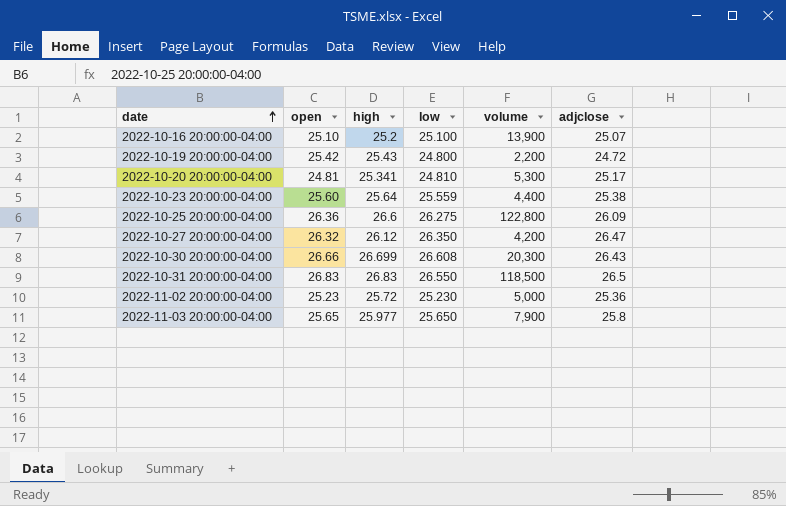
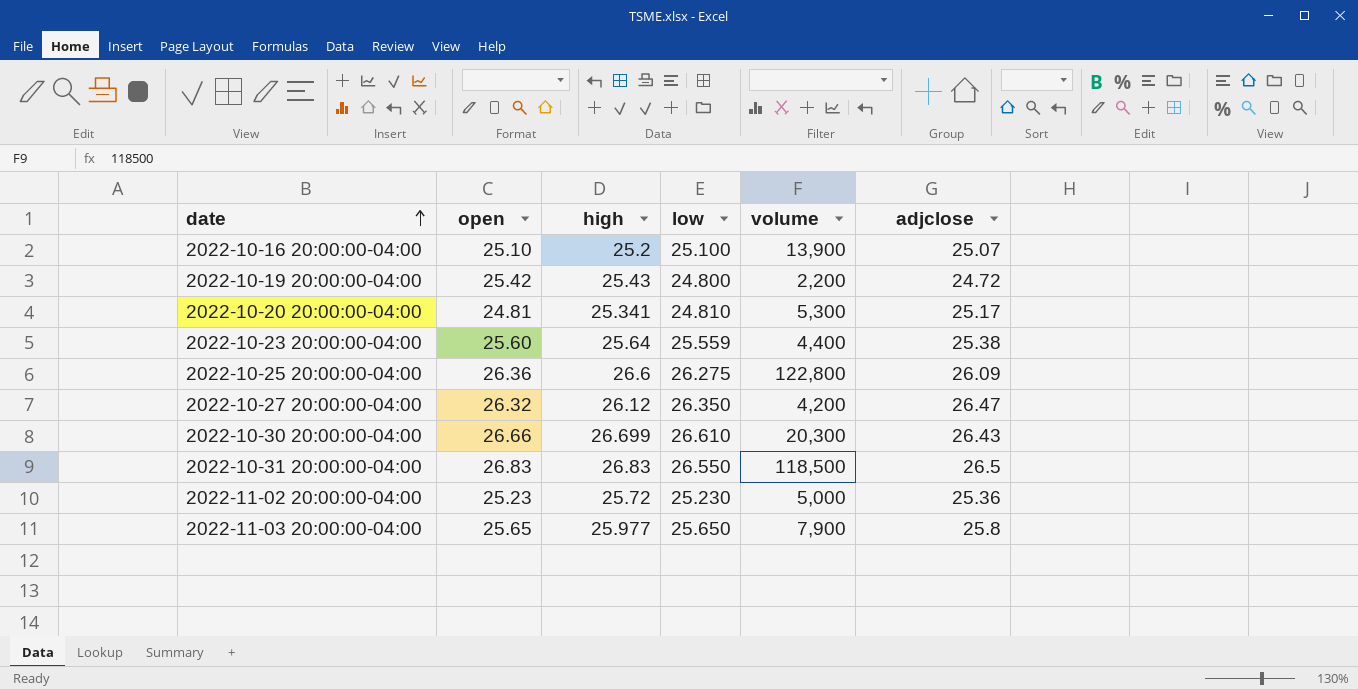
2022-10-30 20:00:00-04:00 | low: 26.608 -> 26.610

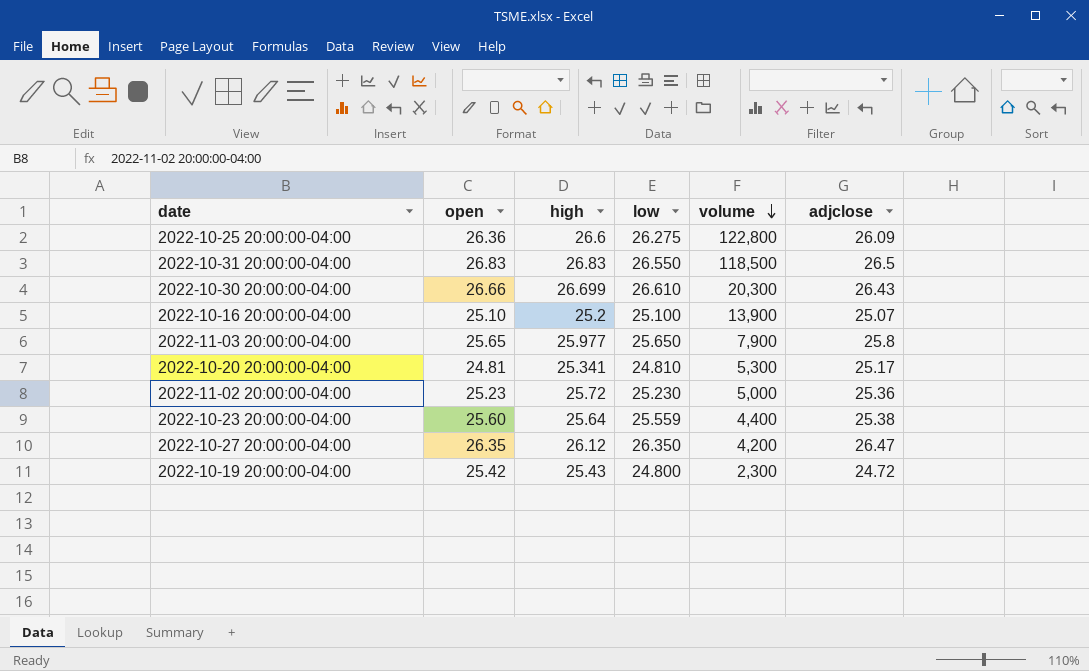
row order: date ascending -> volume descending
2022-10-27 20:00:00-04:00 | open: 26.32 -> 26.35
2022-10-19 20:00:00-04:00 | volume: 2,200 -> 2,300

